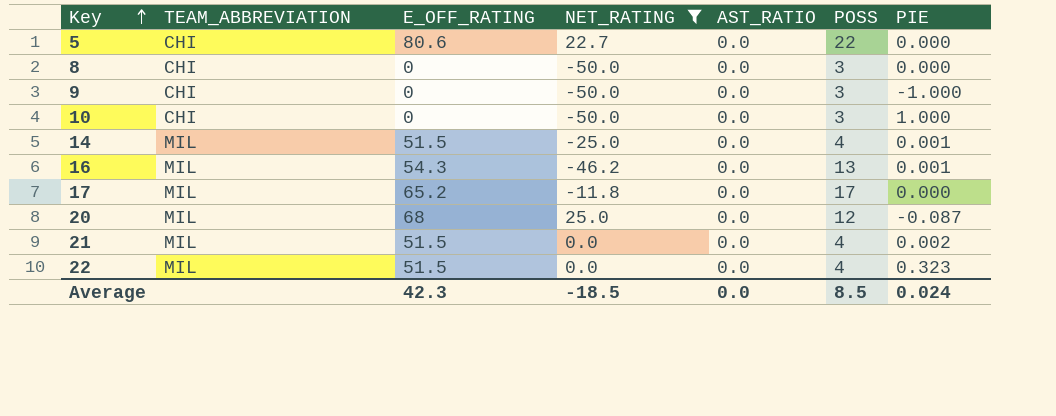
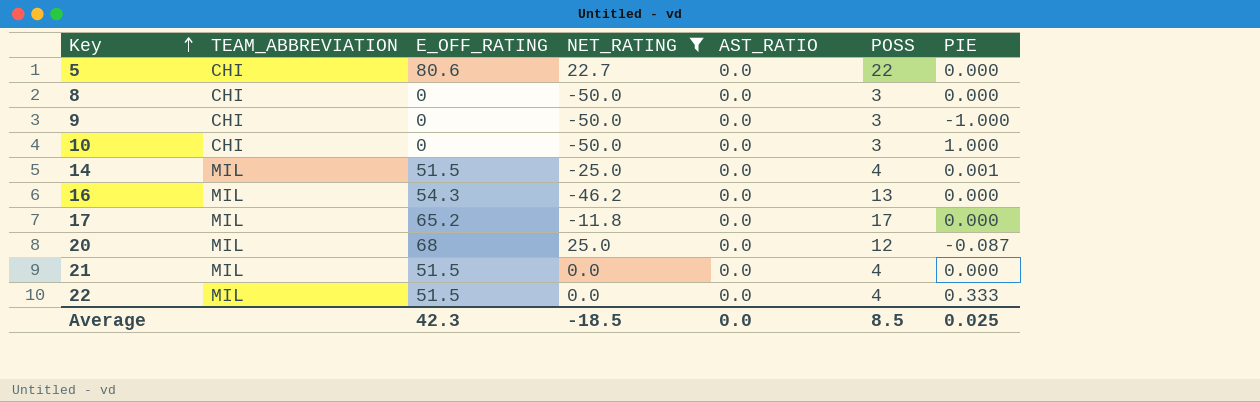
16 | PIE: 0.001 -> 0.000
21 | PIE: 0.002 -> 0.000
22 | PIE: 0.323 -> 0.333
Average | PIE: 0.024 -> 0.025

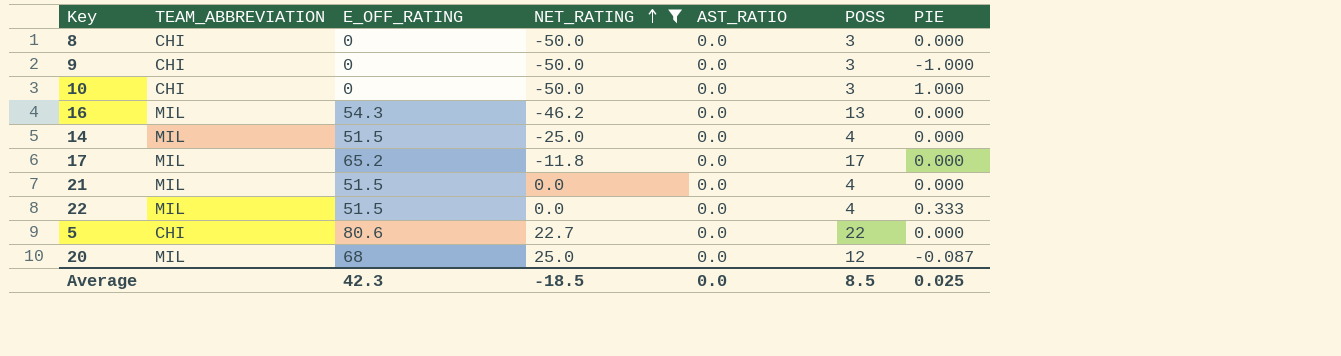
row order: Key ascending -> NET_RATING ascending
14 | PIE: 0.001 -> 0.000

